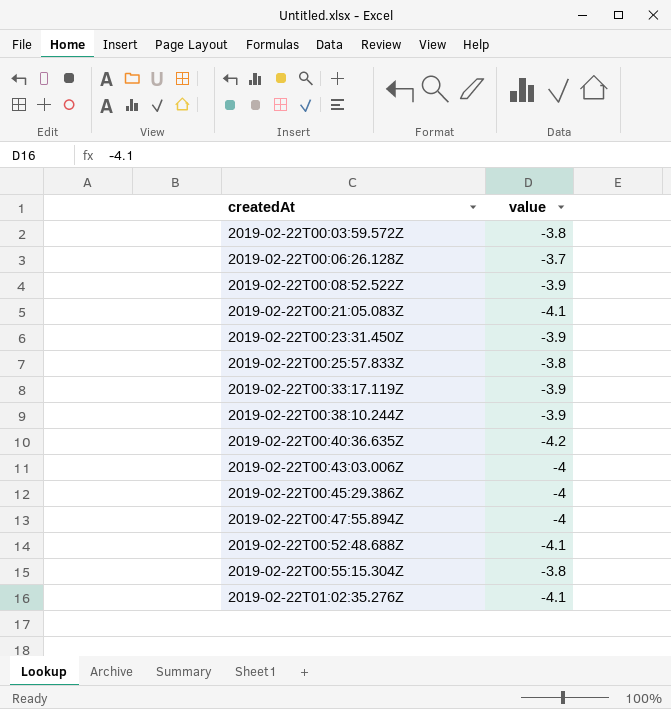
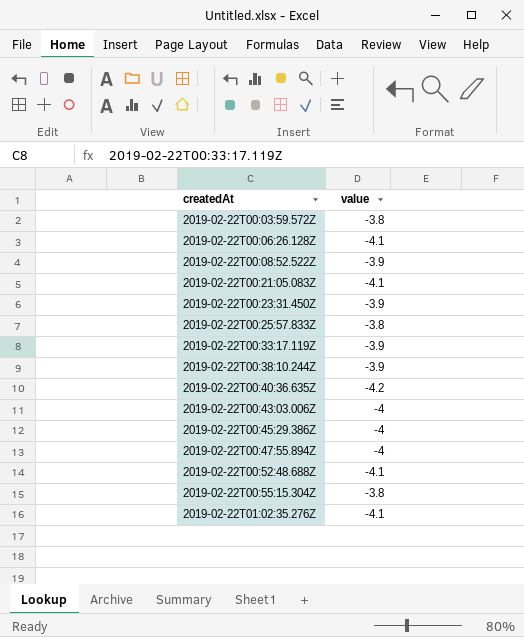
2019-02-22T00:06:26.128Z | value: -3.7 -> -4.1

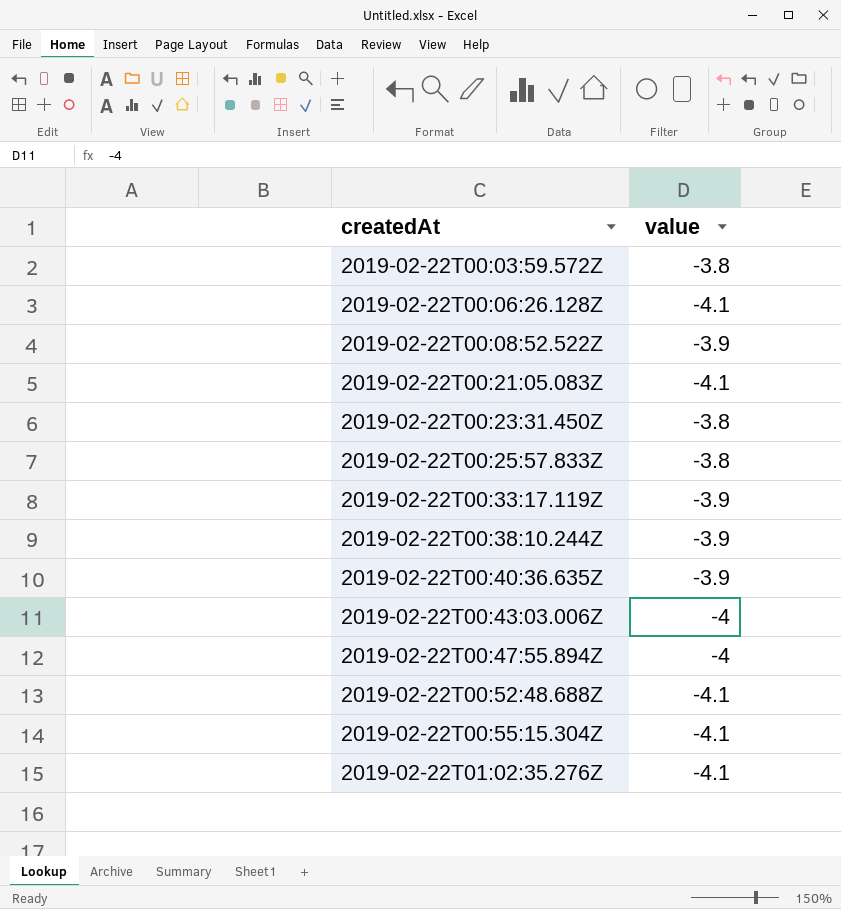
row 2019-02-22T00:45:29.386Z: -4 -> none
2019-02-22T00:23:31.450Z | value: -3.9 -> -3.8
2019-02-22T00:40:36.635Z | value: -4.2 -> -3.9
2019-02-22T00:55:15.304Z | value: -3.8 -> -4.1

